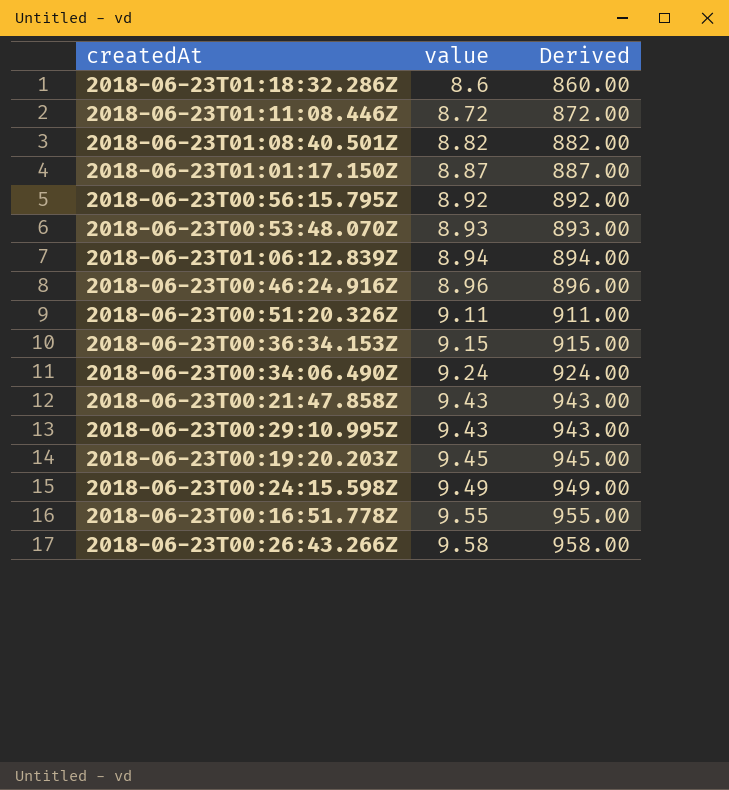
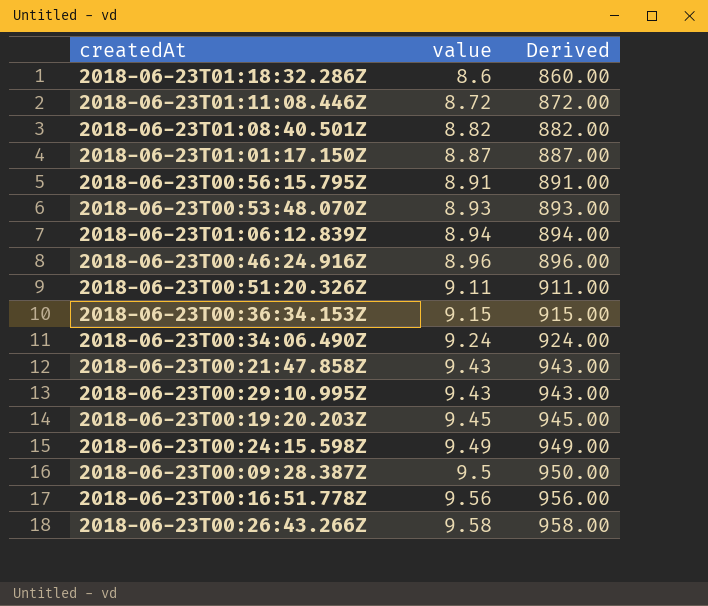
2018-06-23T00:56:15.795Z | value: 8.92 -> 8.91
2018-06-23T00:56:15.795Z | Derived: 892.00 -> 891.00
row 2018-06-23T00:09:28.387Z: none -> 9.5 | 950.00
2018-06-23T00:16:51.778Z | value: 9.55 -> 9.56
2018-06-23T00:16:51.778Z | Derived: 955.00 -> 956.00

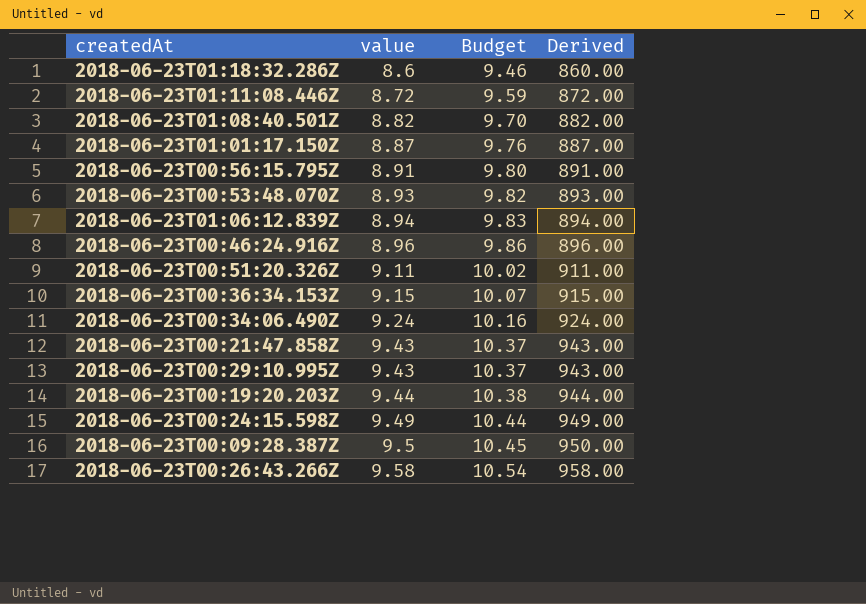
column Budget | formula: none -> [value] * 1.1
row 2018-06-23T00:16:51.778Z: 9.56 | 956.00 -> none
2018-06-23T00:19:20.203Z | value: 9.45 -> 9.44
2018-06-23T00:19:20.203Z | Derived: 945.00 -> 944.00

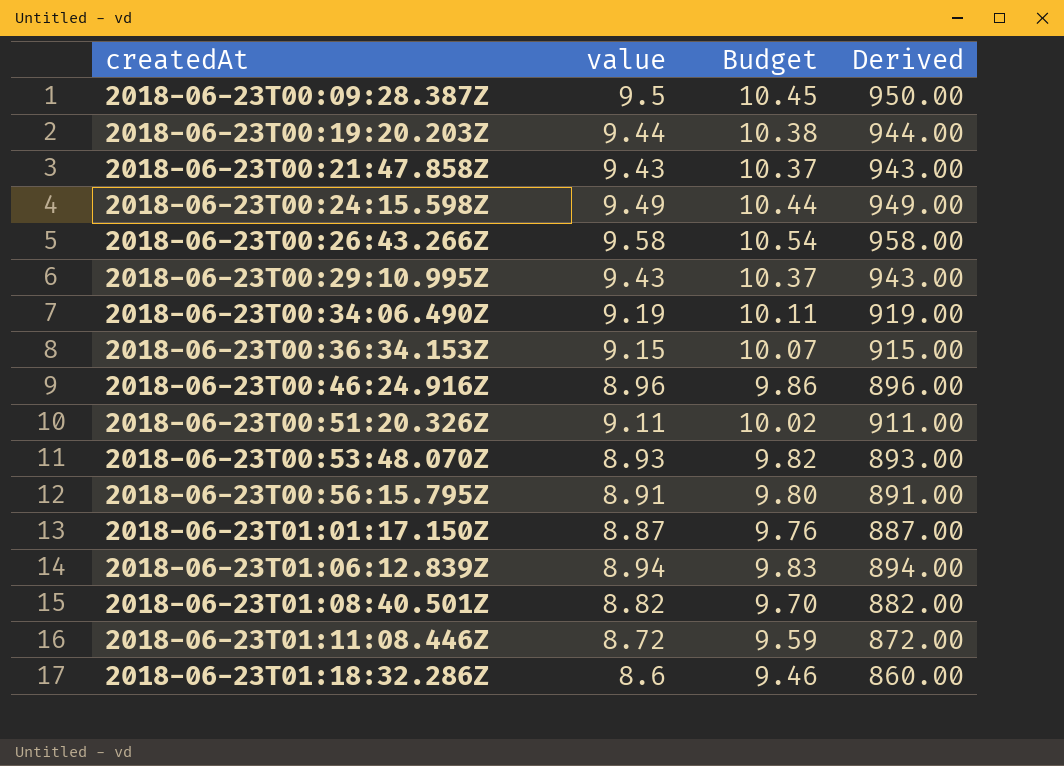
row order: value ascending -> createdAt ascending
2018-06-23T00:34:06.490Z | value: 9.24 -> 9.19
2018-06-23T00:34:06.490Z | Budget: 10.16 -> 10.11
2018-06-23T00:34:06.490Z | Derived: 924.00 -> 919.00

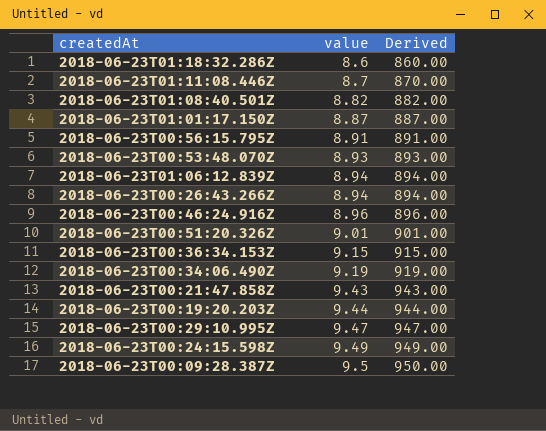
row order: createdAt ascending -> value ascending
column Budget | formula: [value] * 1.1 -> none
2018-06-23T01:11:08.446Z | value: 8.72 -> 8.7
2018-06-23T01:11:08.446Z | Derived: 872.00 -> 870.00
2018-06-23T00:26:43.266Z | value: 9.58 -> 8.94
2018-06-23T00:26:43.266Z | Derived: 958.00 -> 894.00
2018-06-23T00:51:20.326Z | value: 9.11 -> 9.01
2018-06-23T00:51:20.326Z | Derived: 911.00 -> 901.00
2018-06-23T00:29:10.995Z | value: 9.43 -> 9.47
2018-06-23T00:29:10.995Z | Derived: 943.00 -> 947.00

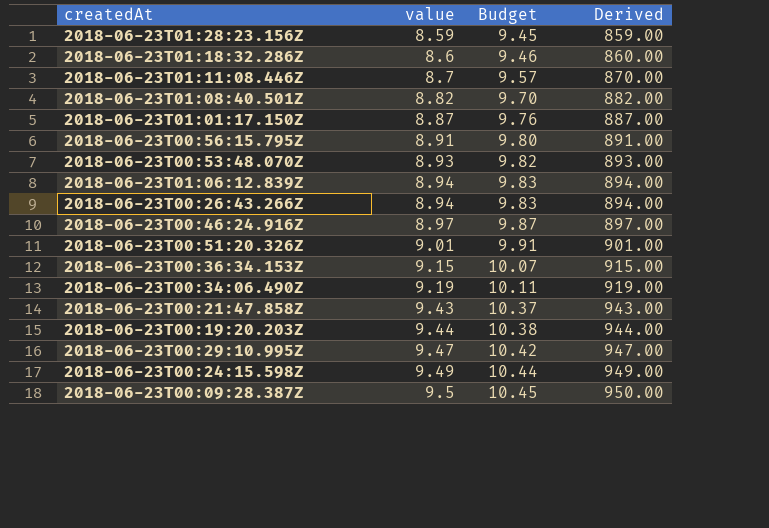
column Budget | formula: none -> [value] * 1.1
row 2018-06-23T01:28:23.156Z: none -> 8.59 | 9.45 | 859.00
2018-06-23T00:46:24.916Z | value: 8.96 -> 8.97
2018-06-23T00:46:24.916Z | Derived: 896.00 -> 897.00

